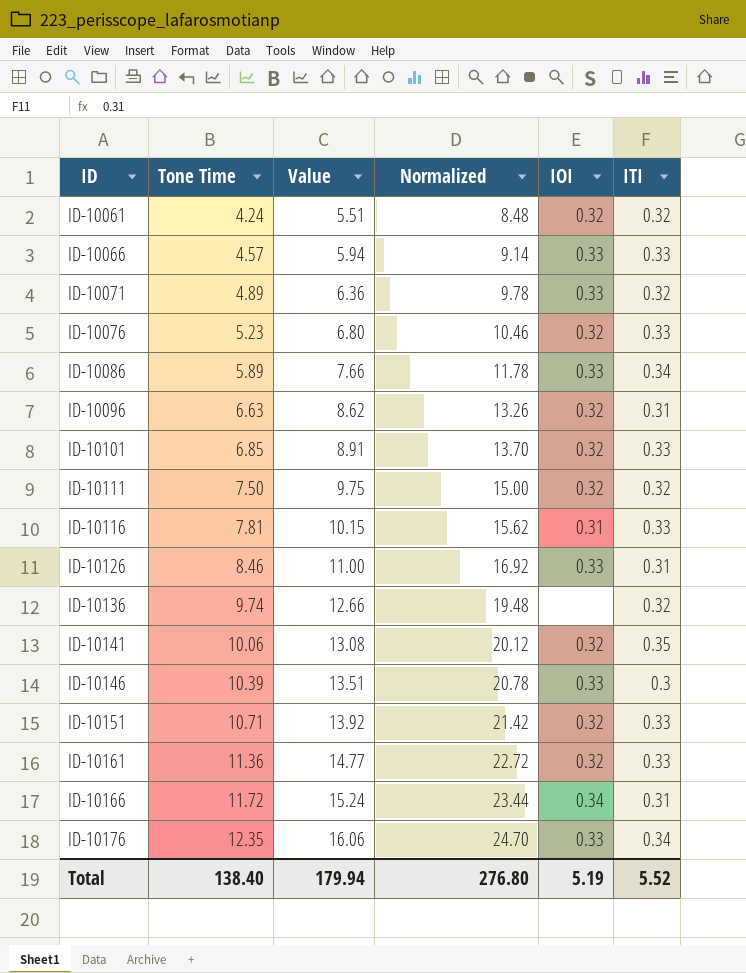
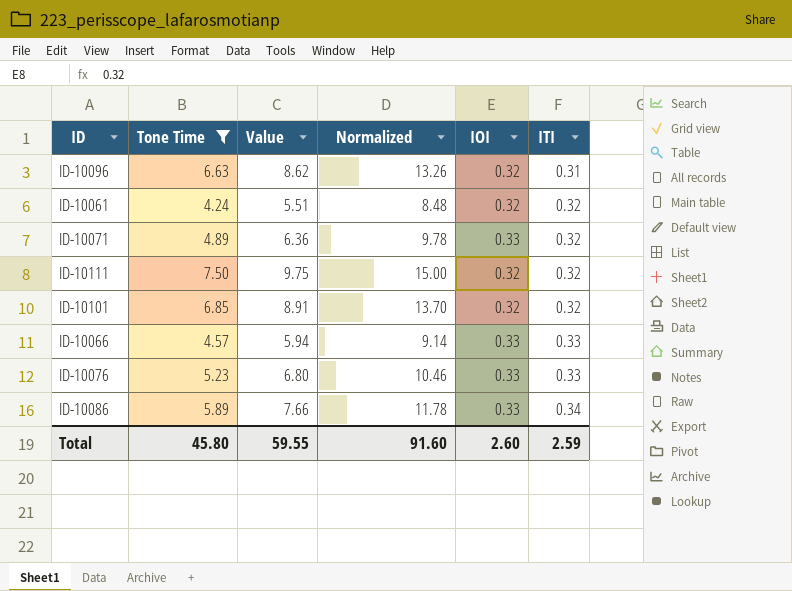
filter: none -> Tone Time <= 7.50
row order: ID ascending -> ITI ascending
ID-10101 | ITI: 0.33 -> 0.32
ID-10076 | IOI: 0.32 -> 0.33
Total | Tone Time: 138.40 -> 45.80
Total | Value: 179.94 -> 59.55
Total | Normalized: 276.80 -> 91.60
Total | IOI: 5.19 -> 2.60
Total | ITI: 5.52 -> 2.59

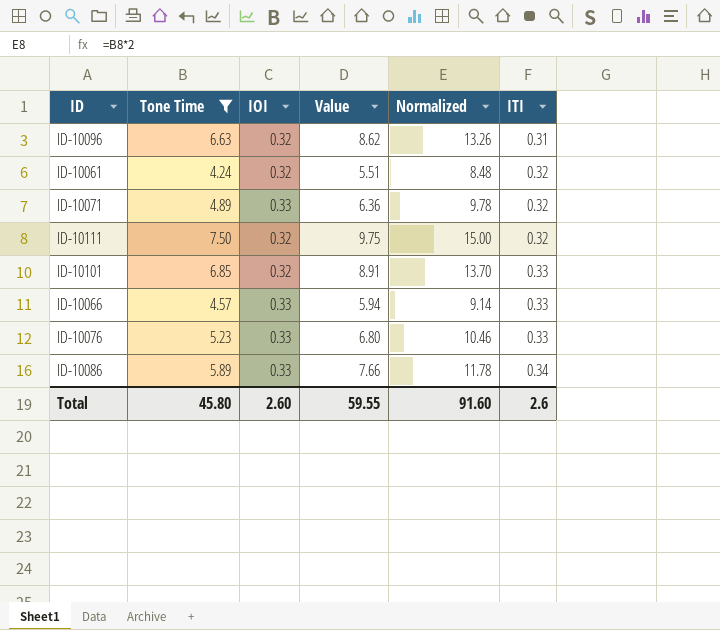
column IOI | position: 5 -> 3
ID-10101 | ITI: 0.32 -> 0.33
Total | ITI: 2.59 -> 2.6

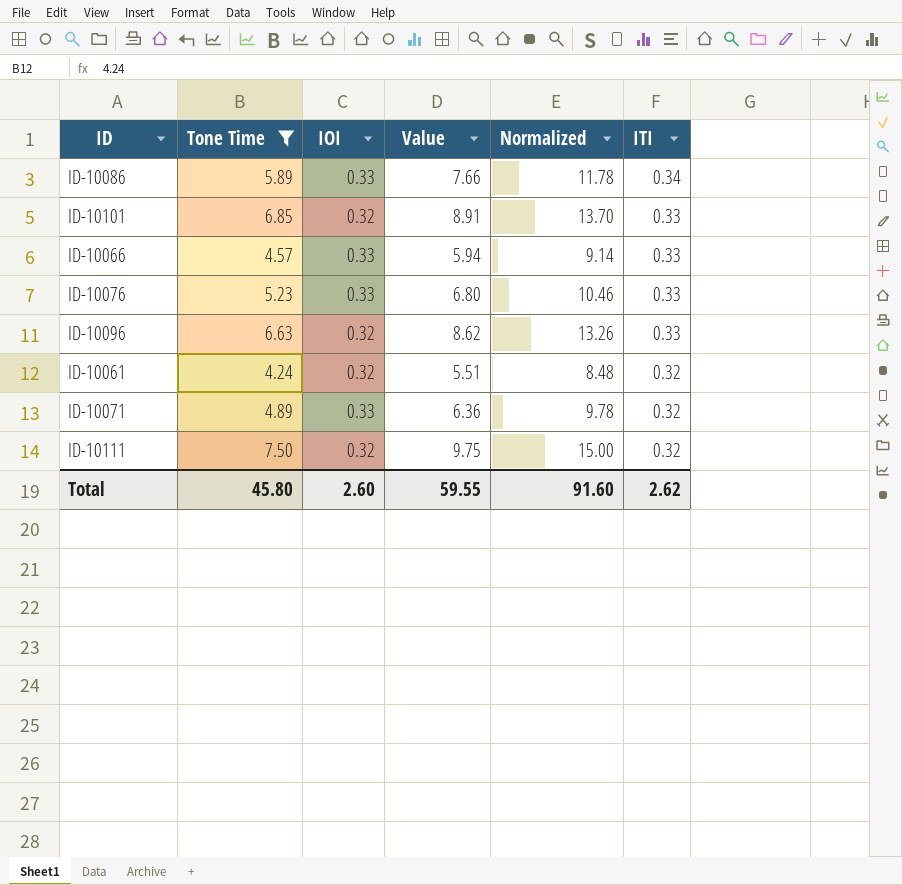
row order: ITI ascending -> ITI descending
ID-10096 | ITI: 0.31 -> 0.33
Total | ITI: 2.6 -> 2.62

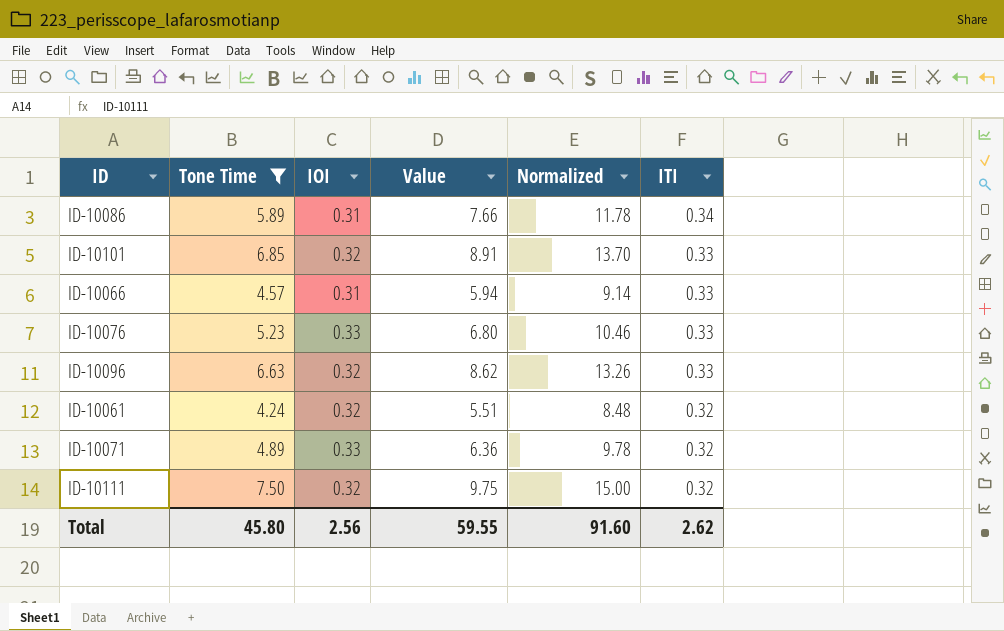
ID-10086 | IOI: 0.33 -> 0.31
ID-10066 | IOI: 0.33 -> 0.31
Total | IOI: 2.60 -> 2.56

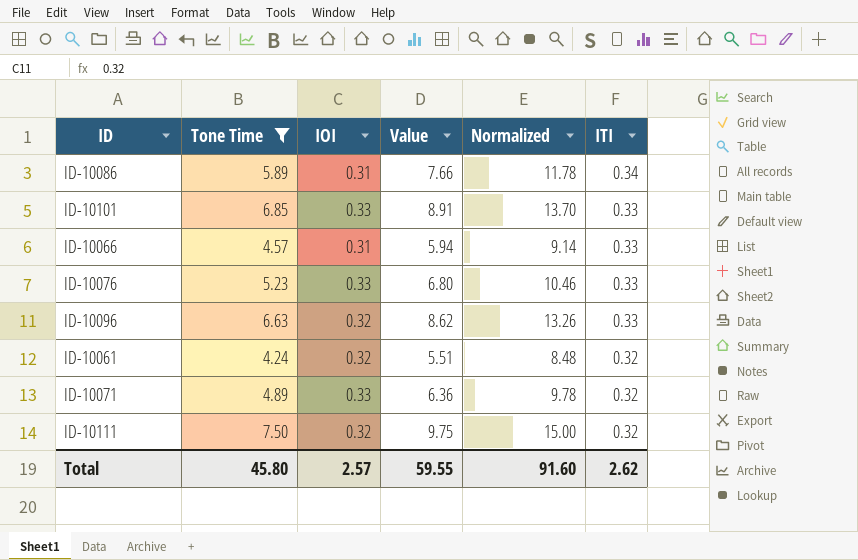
ID-10101 | IOI: 0.32 -> 0.33
Total | IOI: 2.56 -> 2.57

